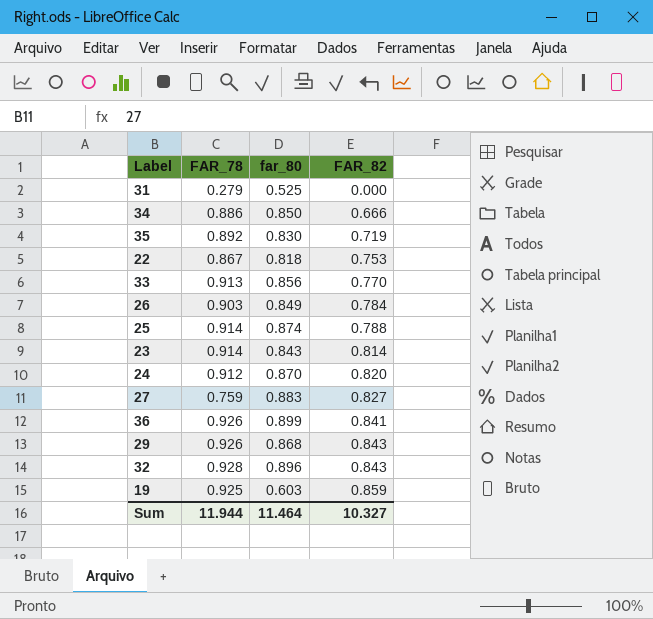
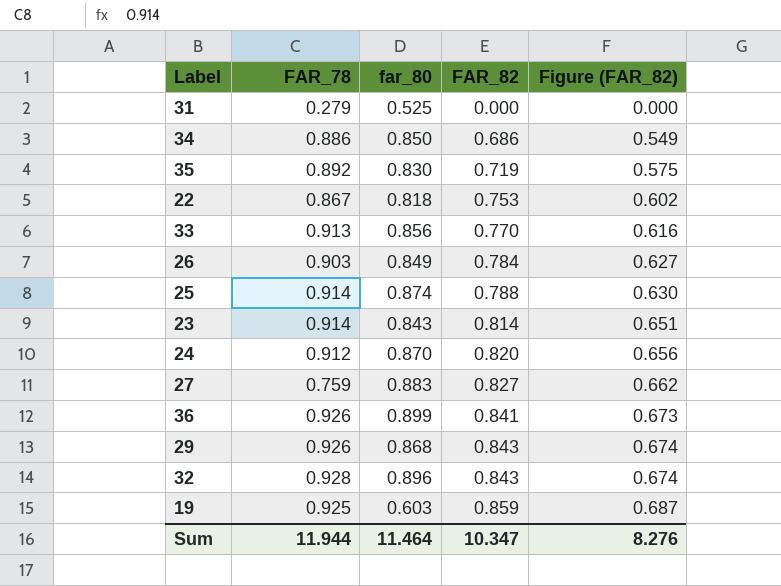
column Figure (FAR_82) | formula: none -> [FAR_82] * 0.8
34 | FAR_82: 0.666 -> 0.686
Sum | FAR_82: 10.327 -> 10.347

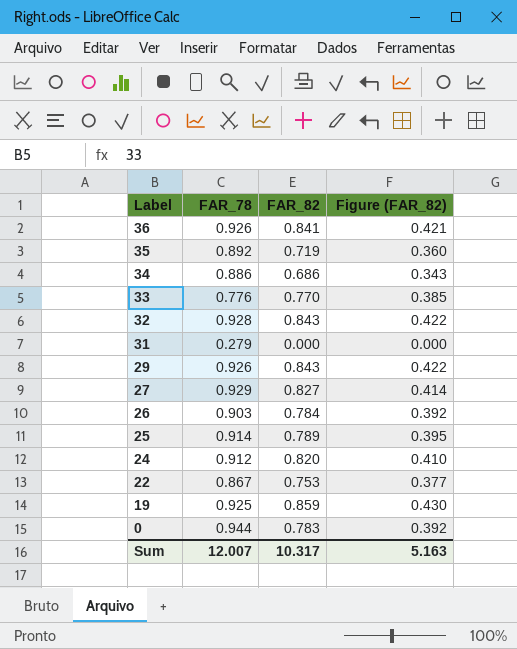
row order: FAR_82 ascending -> Label descending
column far_80 | position: 3 -> none
column Figure (FAR_82) | formula: [FAR_82] * 0.8 -> [FAR_82] * 0.5
row 23: 0.914 | 0.843 | 0.814 | 0.651 -> none
33 | FAR_78: 0.913 -> 0.776
27 | FAR_78: 0.759 -> 0.929
25 | FAR_82: 0.788 -> 0.789
row 0: none -> 0.944 | 0.783 | 0.392
Sum | FAR_78: 11.944 -> 12.007
Sum | FAR_82: 10.347 -> 10.317
Sum | Figure (FAR_82): 8.276 -> 5.163

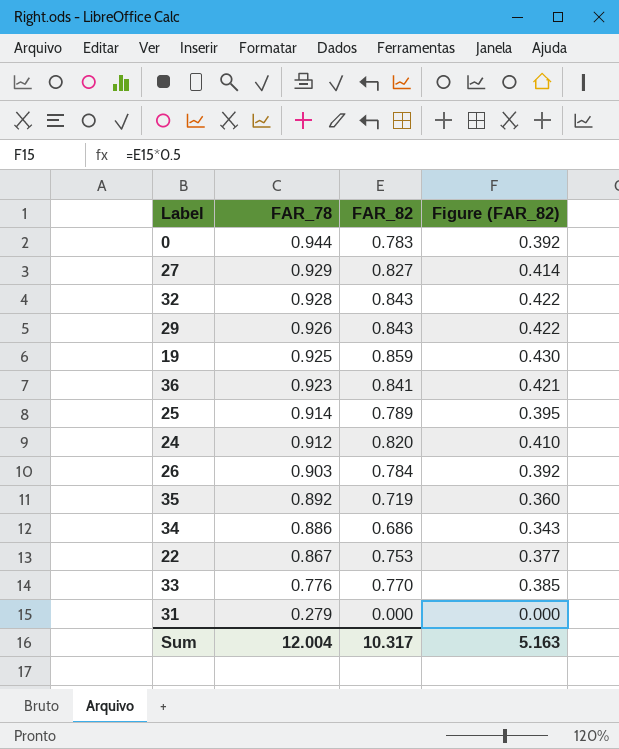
row order: Label descending -> FAR_78 descending
36 | FAR_78: 0.926 -> 0.923
Sum | FAR_78: 12.007 -> 12.004

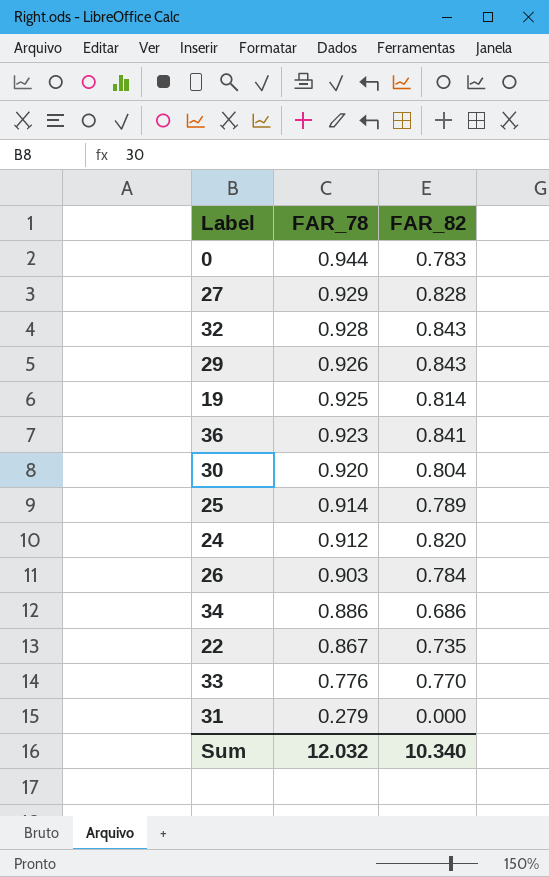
column Figure (FAR_82) | formula: [FAR_82] * 0.5 -> none
row 35: 0.892 | 0.719 | 0.360 -> none
27 | FAR_82: 0.827 -> 0.828
19 | FAR_82: 0.859 -> 0.814
row 30: none -> 0.920 | 0.804
22 | FAR_82: 0.753 -> 0.735
Sum | FAR_78: 12.004 -> 12.032
Sum | FAR_82: 10.317 -> 10.340

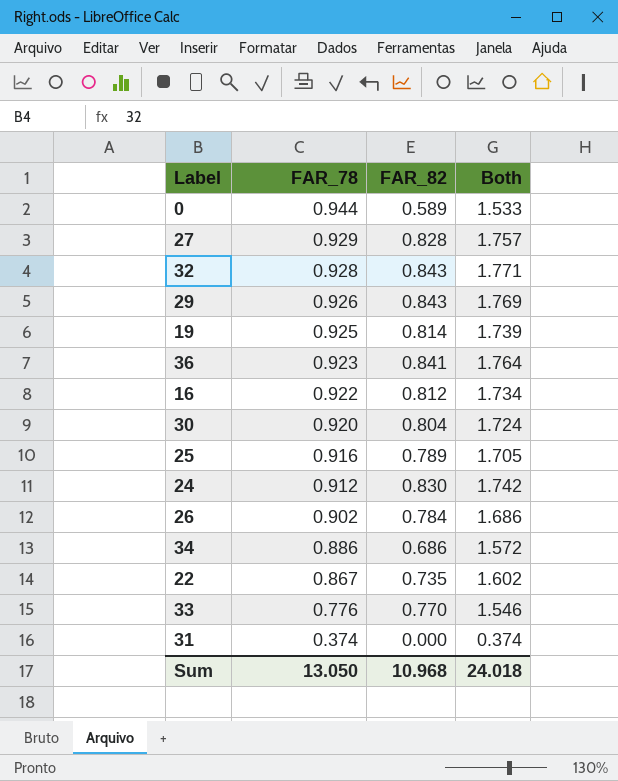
column Both | formula: none -> [FAR_78] + [FAR_82]
0 | FAR_82: 0.783 -> 0.589
row 16: none -> 0.922 | 0.812 | 1.734
25 | FAR_78: 0.914 -> 0.916
24 | FAR_82: 0.820 -> 0.830
26 | FAR_78: 0.903 -> 0.902
31 | FAR_78: 0.279 -> 0.374
Sum | FAR_78: 12.032 -> 13.050
Sum | FAR_82: 10.340 -> 10.968

